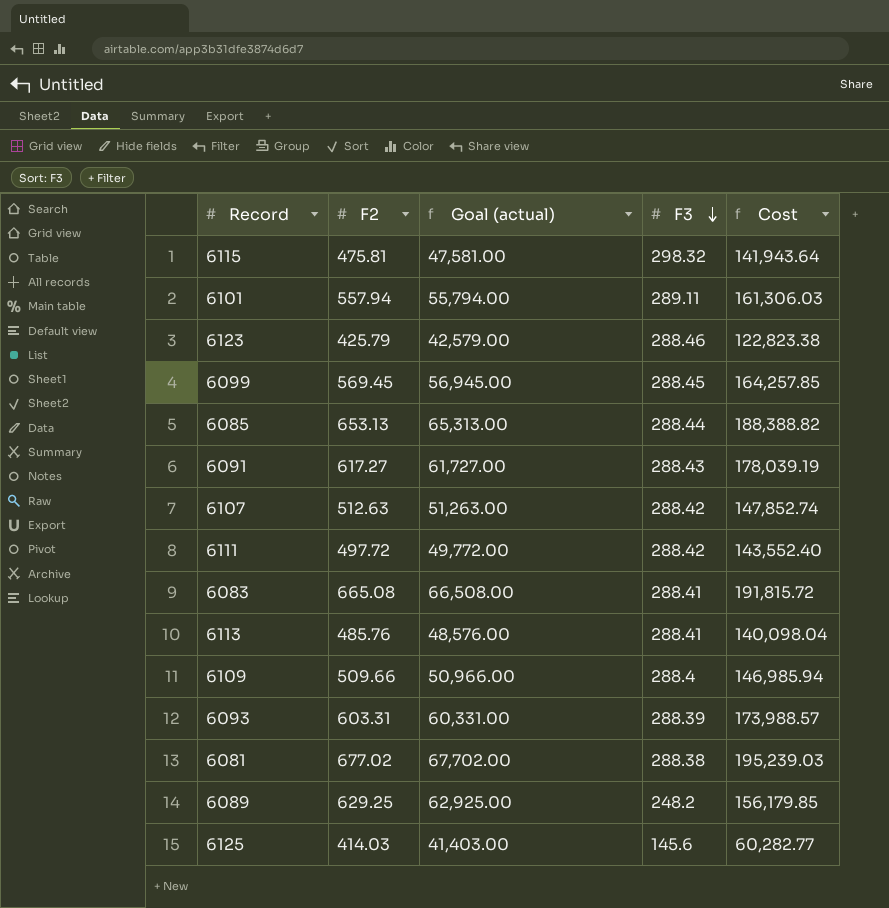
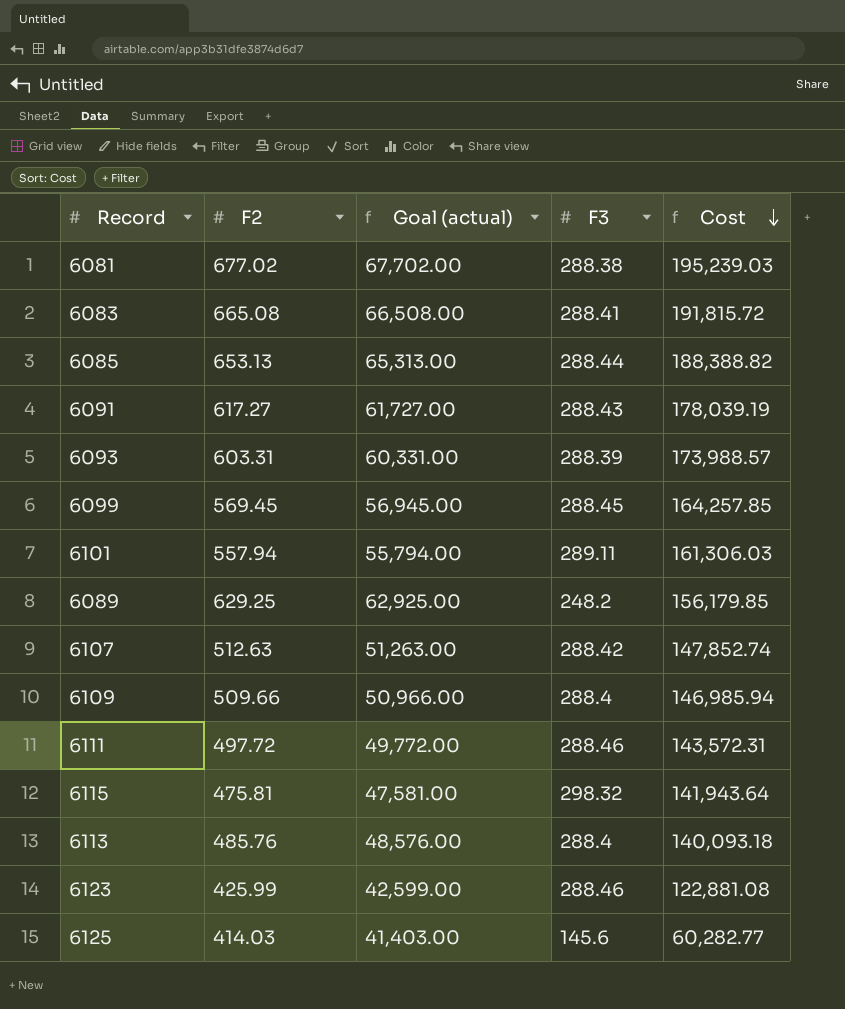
row order: F3 descending -> Cost descending
6111 | F3: 288.42 -> 288.46
6111 | Cost: 143,552.40 -> 143,572.31
6113 | F3: 288.41 -> 288.4
6113 | Cost: 140,098.04 -> 140,093.18
6123 | F2: 425.79 -> 425.99
6123 | Goal (actual): 42,579.00 -> 42,599.00
6123 | Cost: 122,823.38 -> 122,881.08

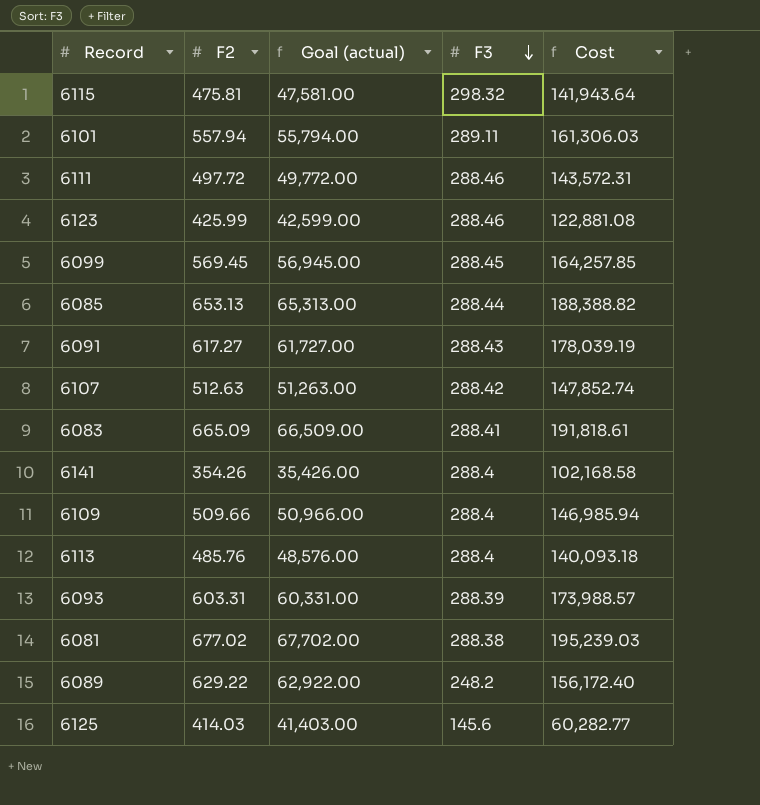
row order: Cost descending -> F3 descending
6083 | F2: 665.08 -> 665.09
6083 | Goal (actual): 66,508.00 -> 66,509.00
6083 | Cost: 191,815.72 -> 191,818.61
row 6141: none -> 354.26 | 35,426.00 | 288.4 | 102,168.58
6089 | F2: 629.25 -> 629.22
6089 | Goal (actual): 62,925.00 -> 62,922.00
6089 | Cost: 156,179.85 -> 156,172.40

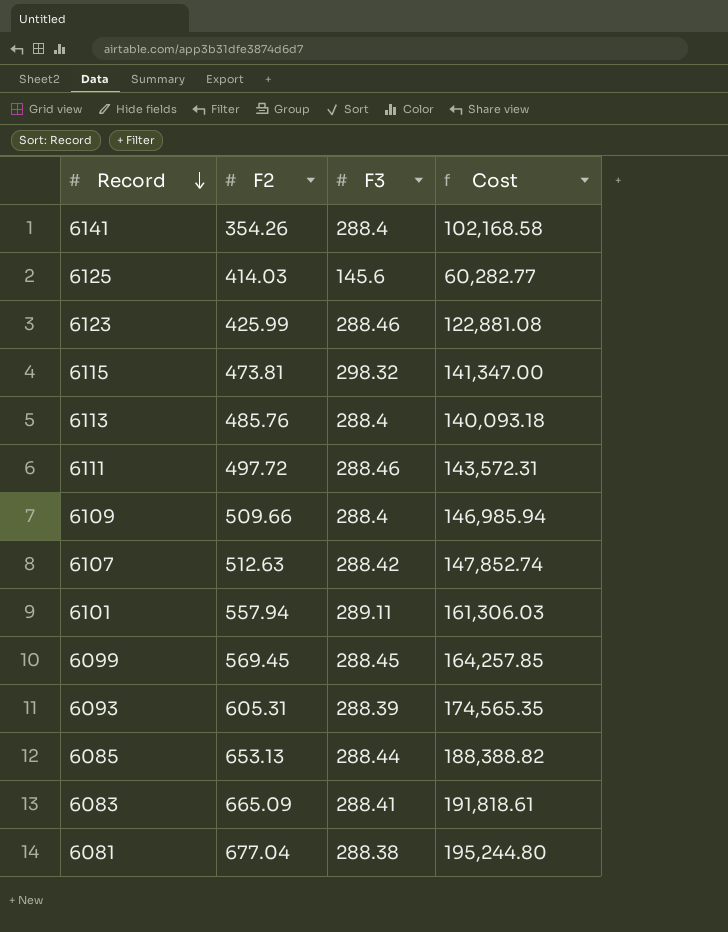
row order: F3 descending -> Record descending
column Goal (actual) | formula: [F2] * 100 -> none
row 6091: 617.27 | 61,727.00 | 288.43 | 178,039.19 -> none
row 6089: 629.22 | 62,922.00 | 248.2 | 156,172.40 -> none
6115 | F2: 475.81 -> 473.81
6115 | Cost: 141,943.64 -> 141,347.00
6093 | F2: 603.31 -> 605.31
6093 | Cost: 173,988.57 -> 174,565.35
6081 | F2: 677.02 -> 677.04
6081 | Cost: 195,239.03 -> 195,244.80

